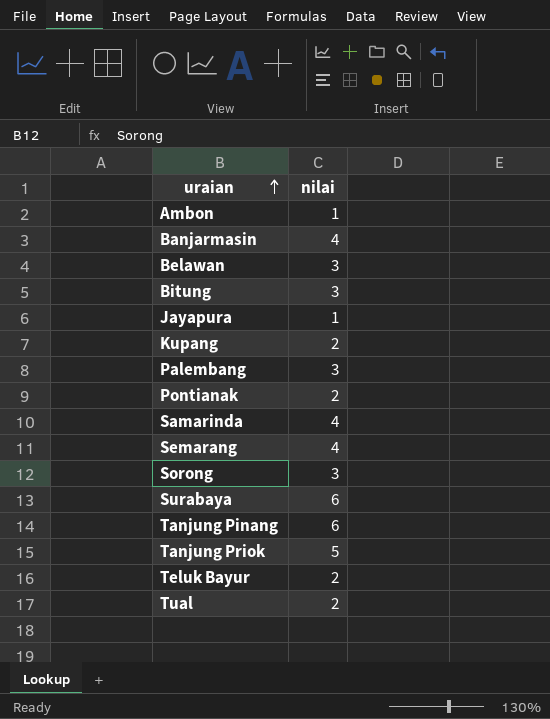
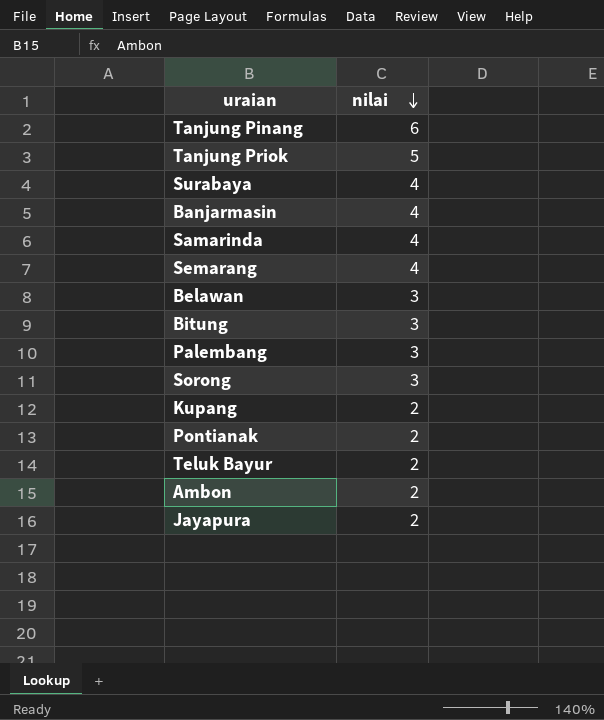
row order: uraian ascending -> nilai descending
row Tual: 2 -> none
Surabaya | nilai: 6 -> 4
Ambon | nilai: 1 -> 2
Jayapura | nilai: 1 -> 2

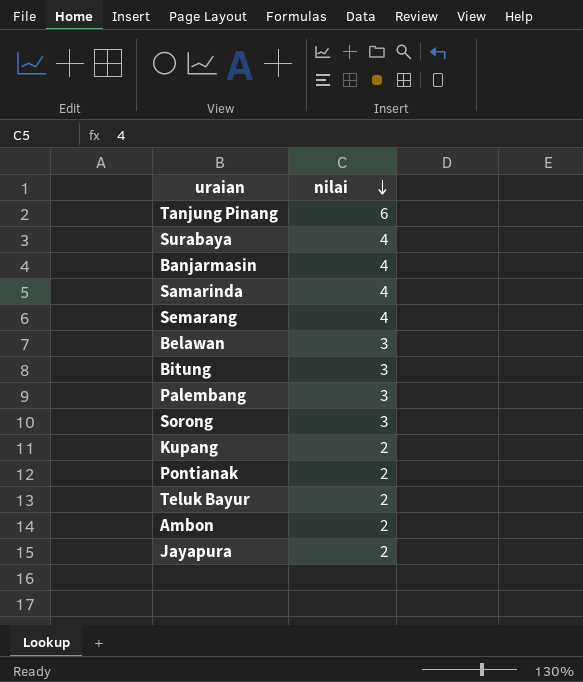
row Tanjung Priok: 5 -> none

